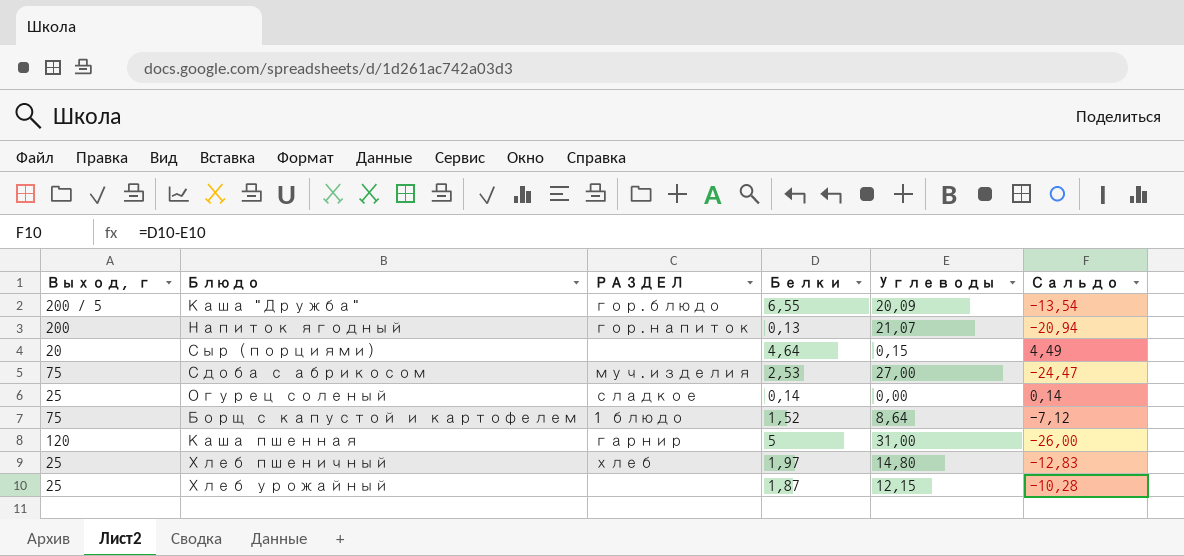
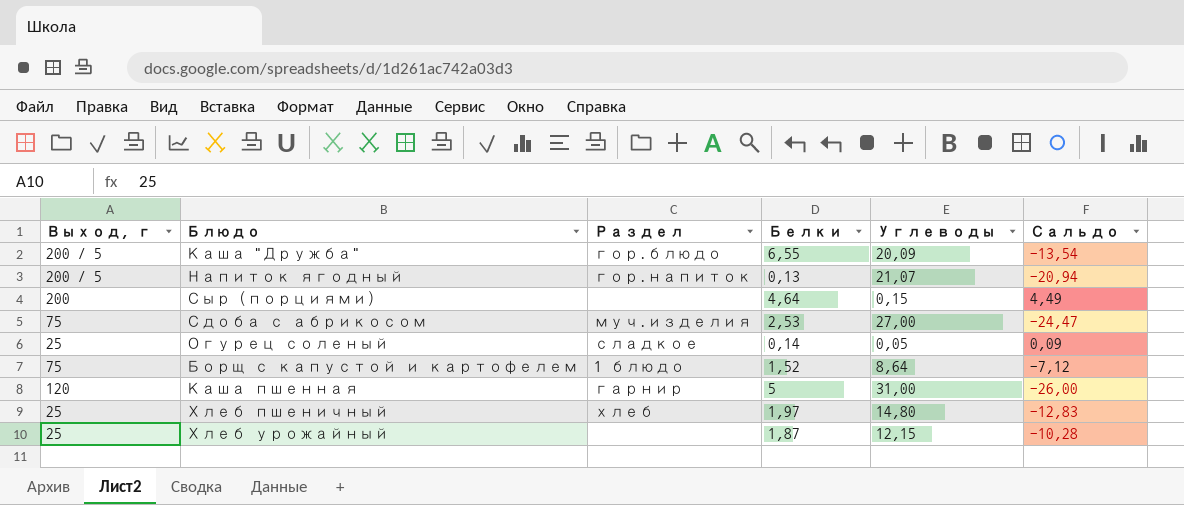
column name: РАЗДЕЛ -> Раздел
Напиток ягодный | Выход, г: 200 -> 200 / 5
Сыр (порциями) | Выход, г: 20 -> 200
Огурец соленый | Углеводы: 0,00 -> 0,05
Огурец соленый | Сальдо: 0,14 -> 0,09

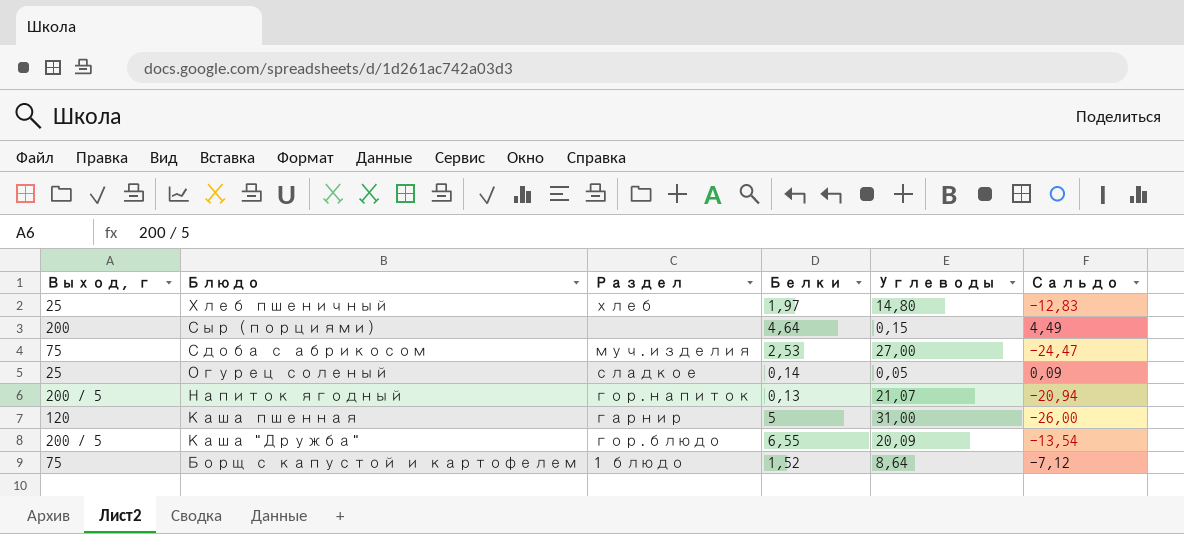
row order: none -> Блюдо descending
row Хлеб урожайный: 25 | none | 1,87 | 12,15 | -10,28 -> none

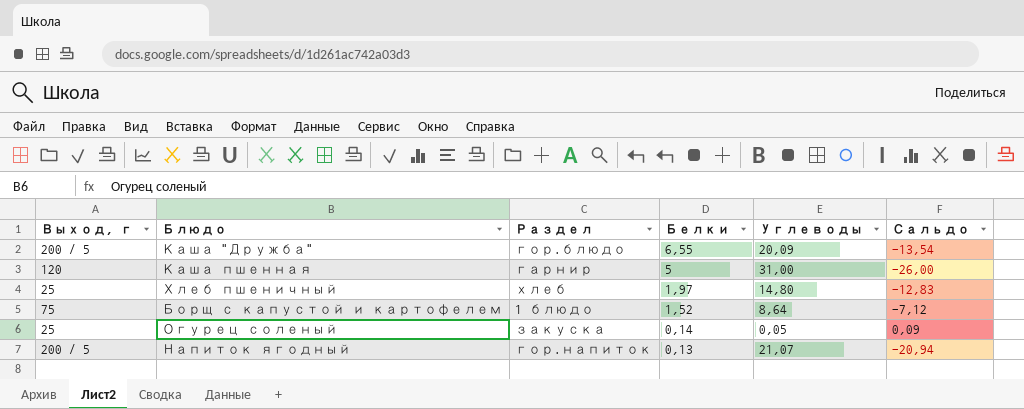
row order: Блюдо descending -> Белки descending
row Сыр (порциями): 200 | none | 4,64 | 0,15 | 4,49 -> none
row Сдоба с абрикосом: 75 | муч.изделия | 2,53 | 27,00 | -24,47 -> none
Огурец соленый | Раздел: сладкое -> закуска

